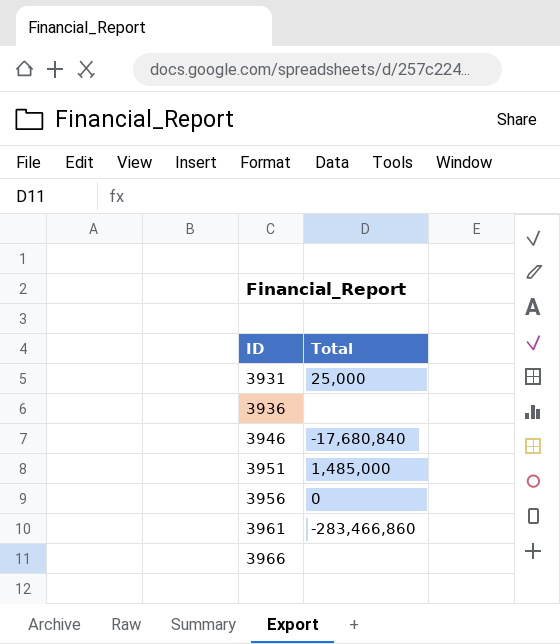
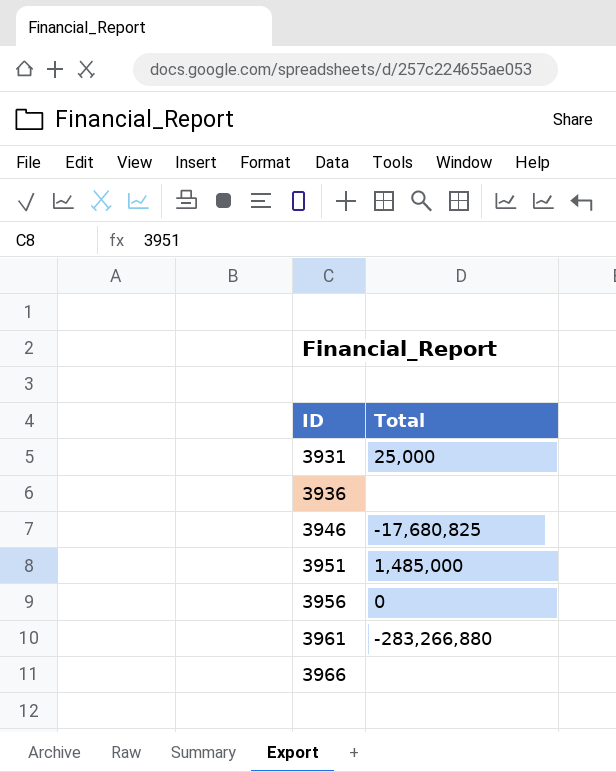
3946 | Total: -17,680,840 -> -17,680,825
3961 | Total: -283,466,860 -> -283,266,880

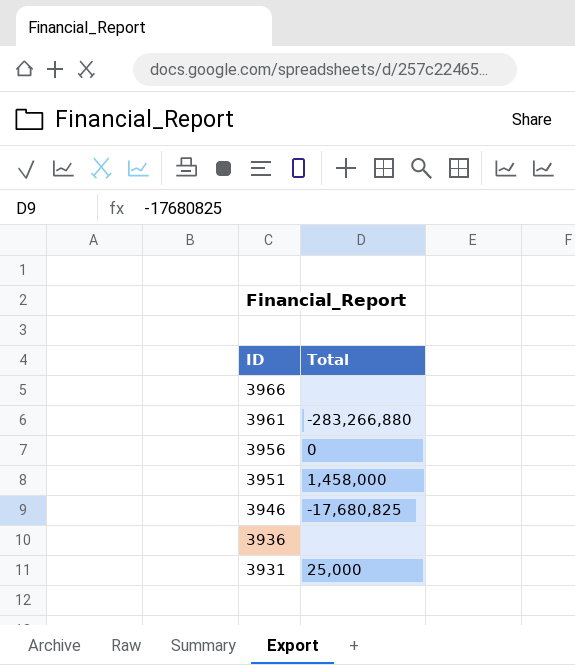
row order: ID ascending -> ID descending
3951 | Total: 1,485,000 -> 1,458,000

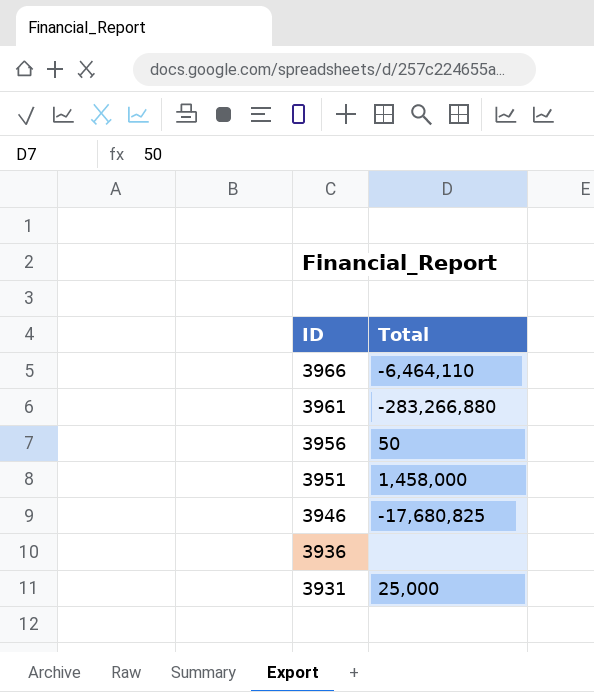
3966 | Total: none -> -6,464,110
3956 | Total: 0 -> 50

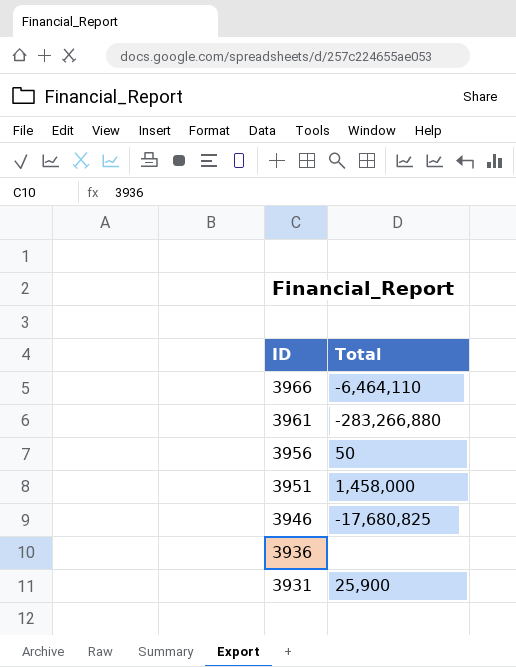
3931 | Total: 25,000 -> 25,900

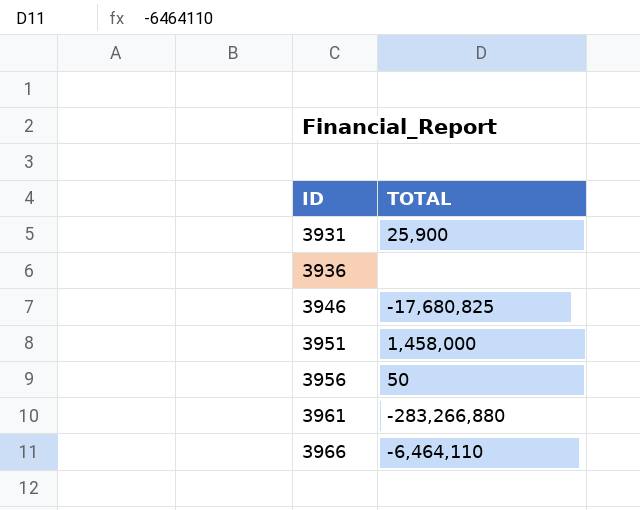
row order: ID descending -> ID ascending
column name: Total -> TOTAL

